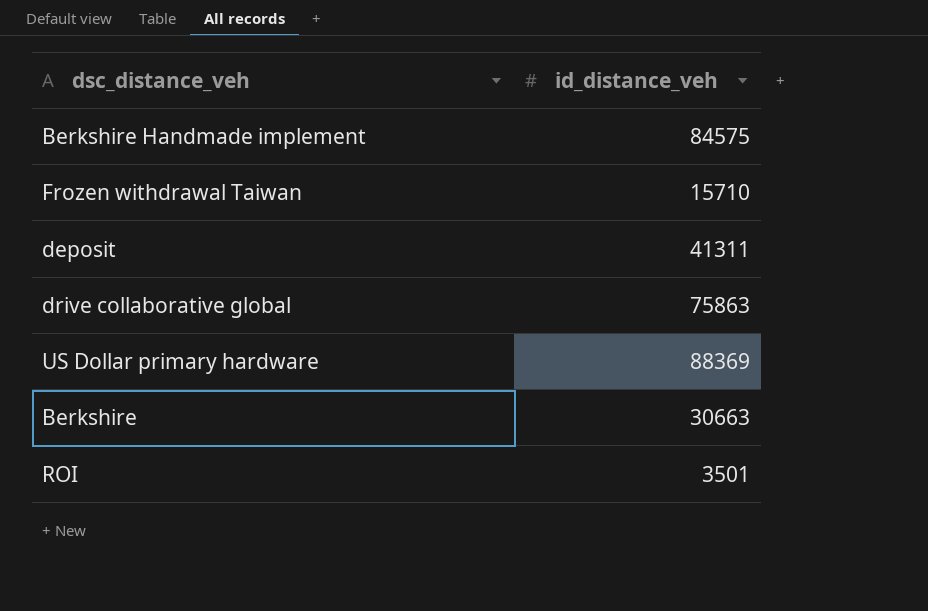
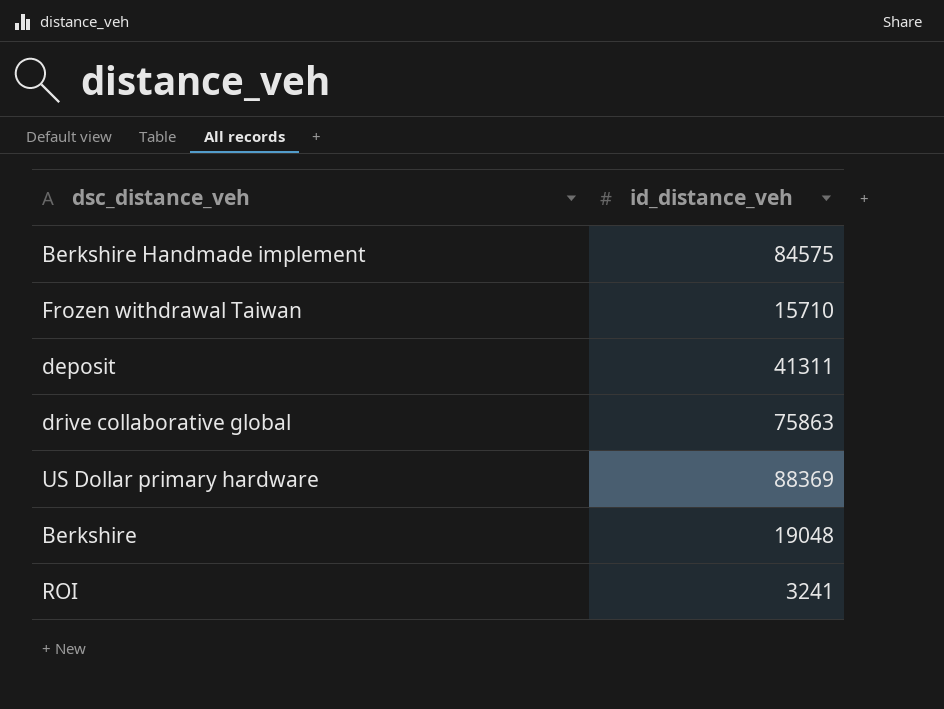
Berkshire | id_distance_veh: 30663 -> 19048
ROI | id_distance_veh: 3501 -> 3241

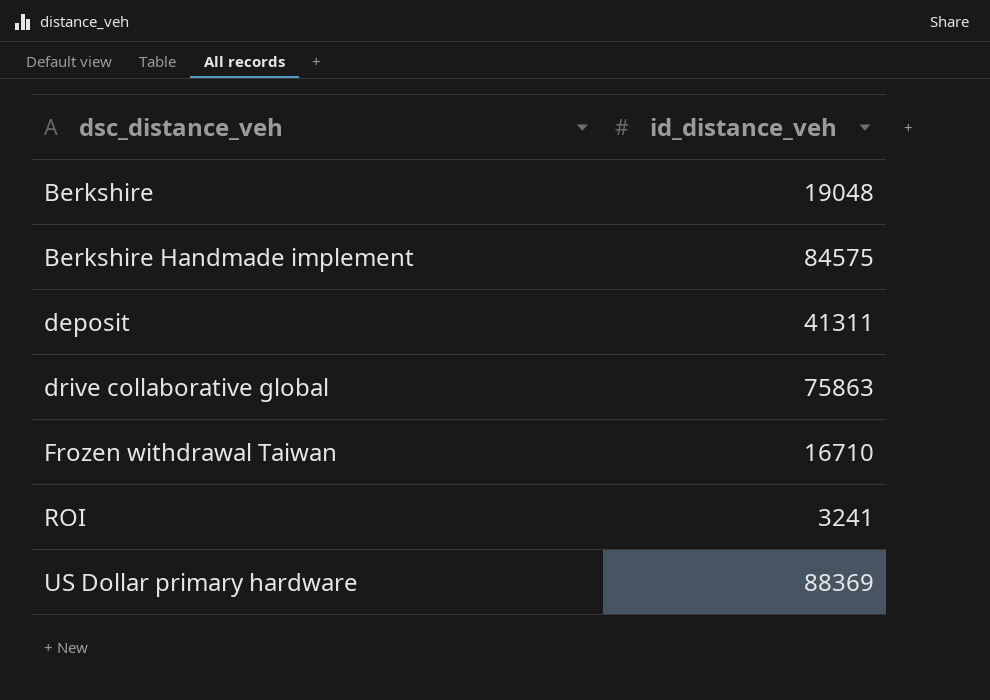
row order: none -> dsc_distance_veh ascending
Frozen withdrawal Taiwan | id_distance_veh: 15710 -> 16710

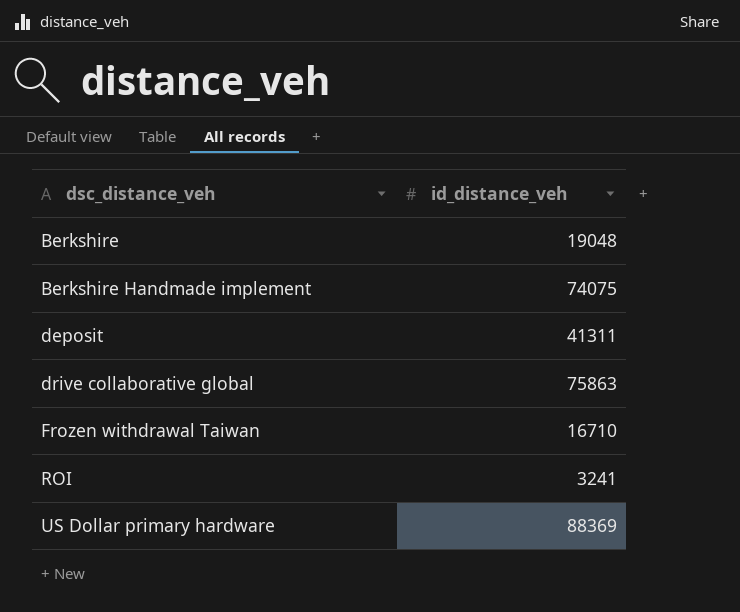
Berkshire Handmade implement | id_distance_veh: 84575 -> 74075

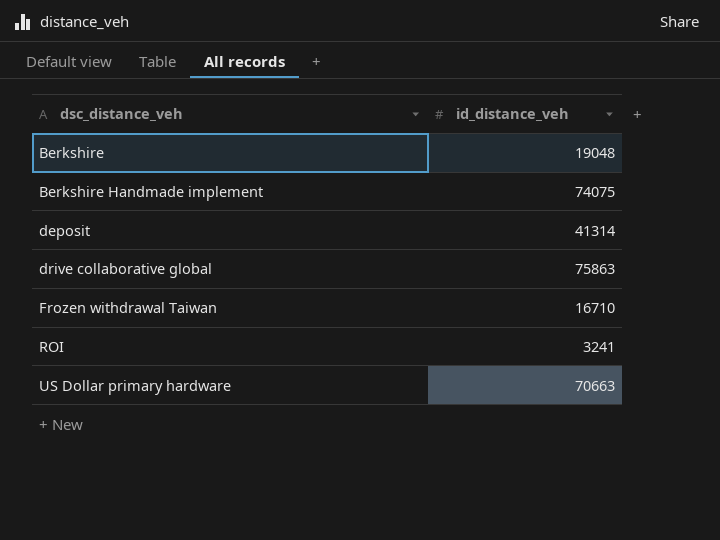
deposit | id_distance_veh: 41311 -> 41314
US Dollar primary hardware | id_distance_veh: 88369 -> 70663

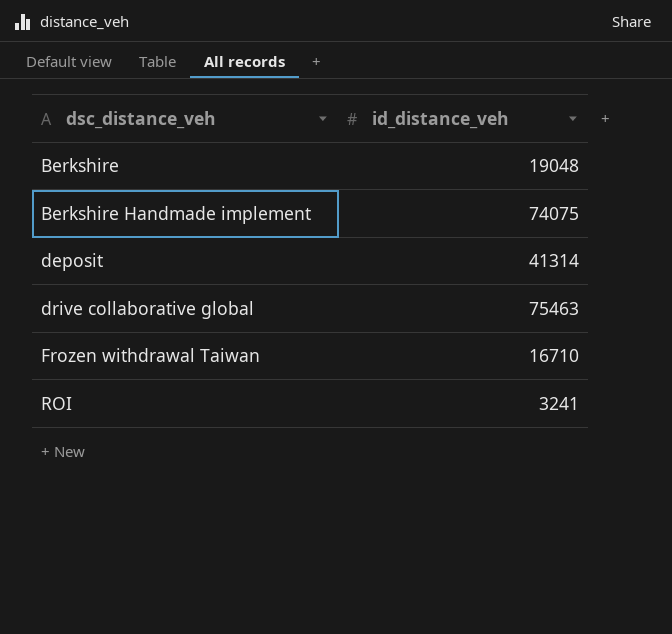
row US Dollar primary hardware: 70663 -> none
drive collaborative global | id_distance_veh: 75863 -> 75463

